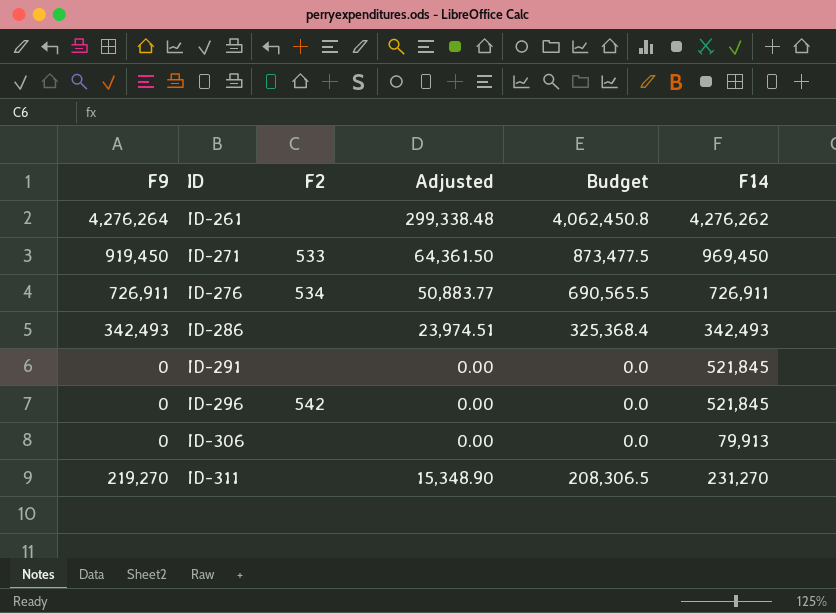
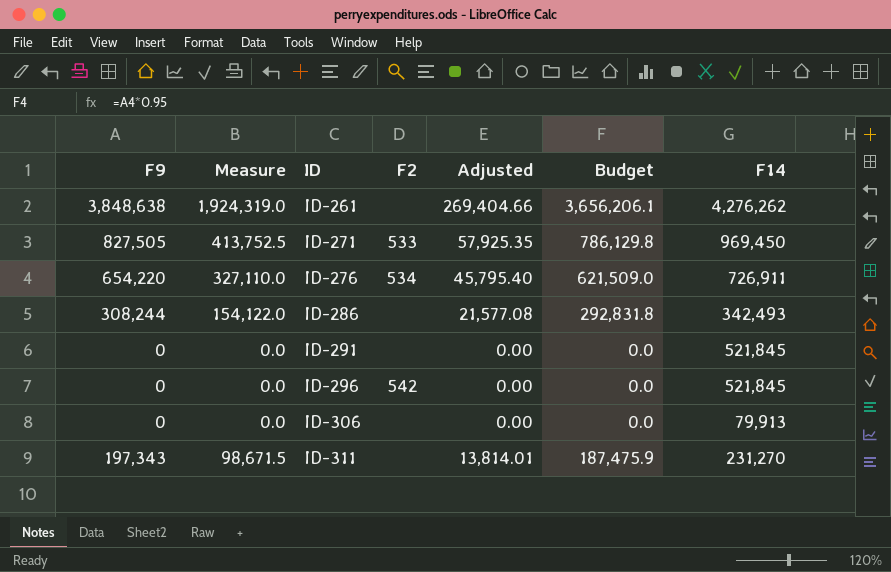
column Measure | formula: none -> [F9] * 0.5
ID-261 | F9: 4,276,264 -> 3,848,638
ID-261 | Adjusted: 299,338.48 -> 269,404.66
ID-261 | Budget: 4,062,450.8 -> 3,656,206.1
ID-271 | F9: 919,450 -> 827,505
ID-271 | Adjusted: 64,361.50 -> 57,925.35
ID-271 | Budget: 873,477.5 -> 786,129.8
ID-276 | F9: 726,911 -> 654,220
ID-276 | Adjusted: 50,883.77 -> 45,795.40
ID-276 | Budget: 690,565.5 -> 621,509.0
ID-286 | F9: 342,493 -> 308,244
ID-286 | Adjusted: 23,974.51 -> 21,577.08
ID-286 | Budget: 325,368.4 -> 292,831.8
ID-311 | F9: 219,270 -> 197,343
ID-311 | Adjusted: 15,348.90 -> 13,814.01
ID-311 | Budget: 208,306.5 -> 187,475.9

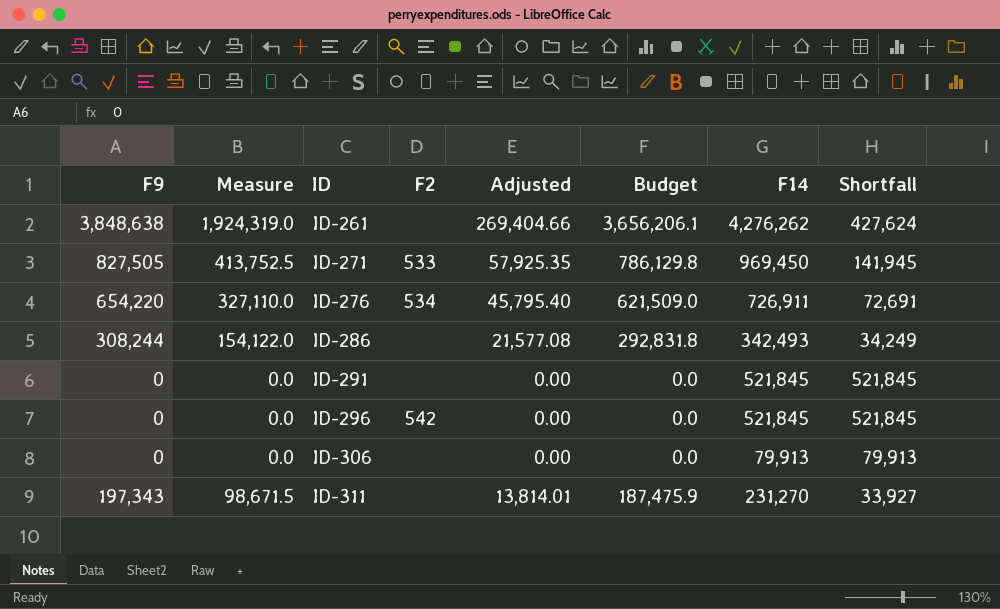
column Shortfall | formula: none -> [F14] - [F9]

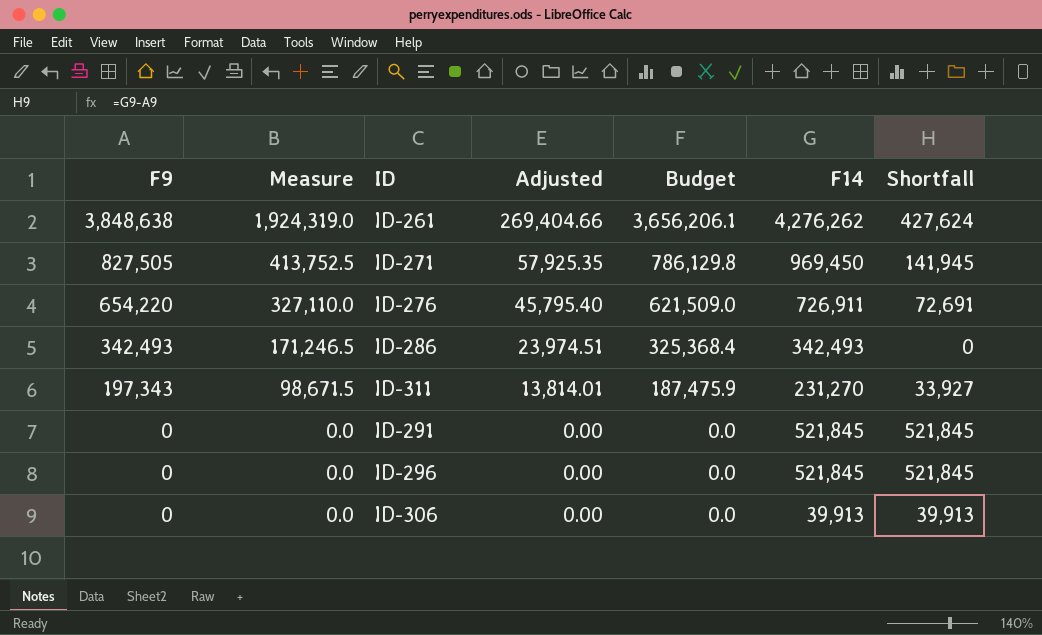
row order: ID ascending -> F9 descending
column F2 | position: 4 -> none
ID-286 | F9: 308,244 -> 342,493
ID-286 | Measure: 154,122.0 -> 171,246.5
ID-286 | Adjusted: 21,577.08 -> 23,974.51
ID-286 | Budget: 292,831.8 -> 325,368.4
ID-286 | Shortfall: 34,249 -> 0
ID-306 | F14: 79,913 -> 39,913
ID-306 | Shortfall: 79,913 -> 39,913

